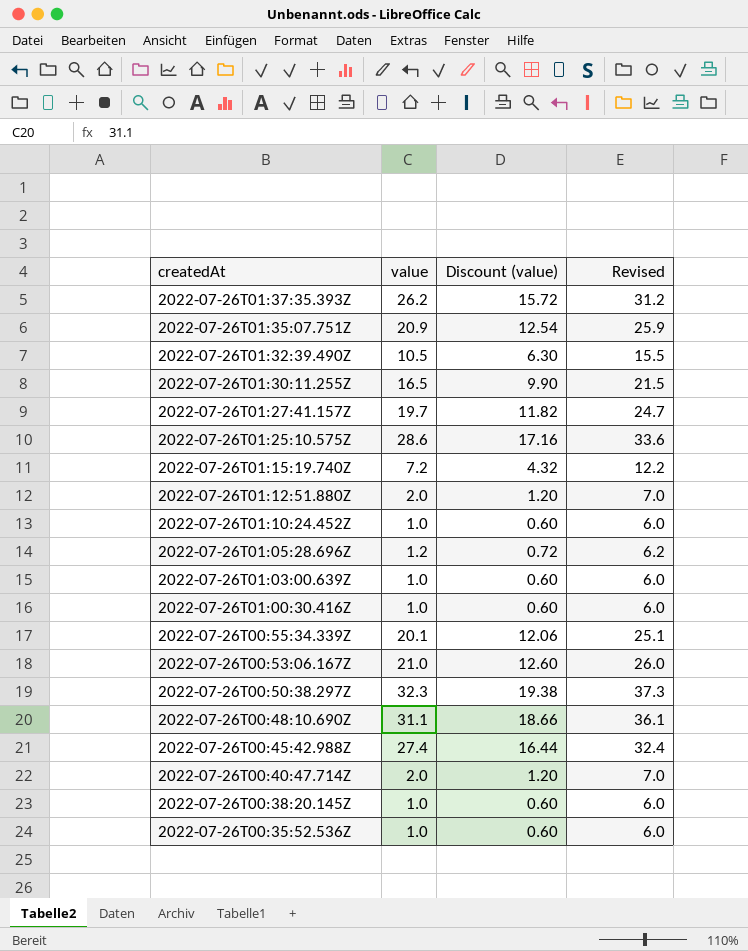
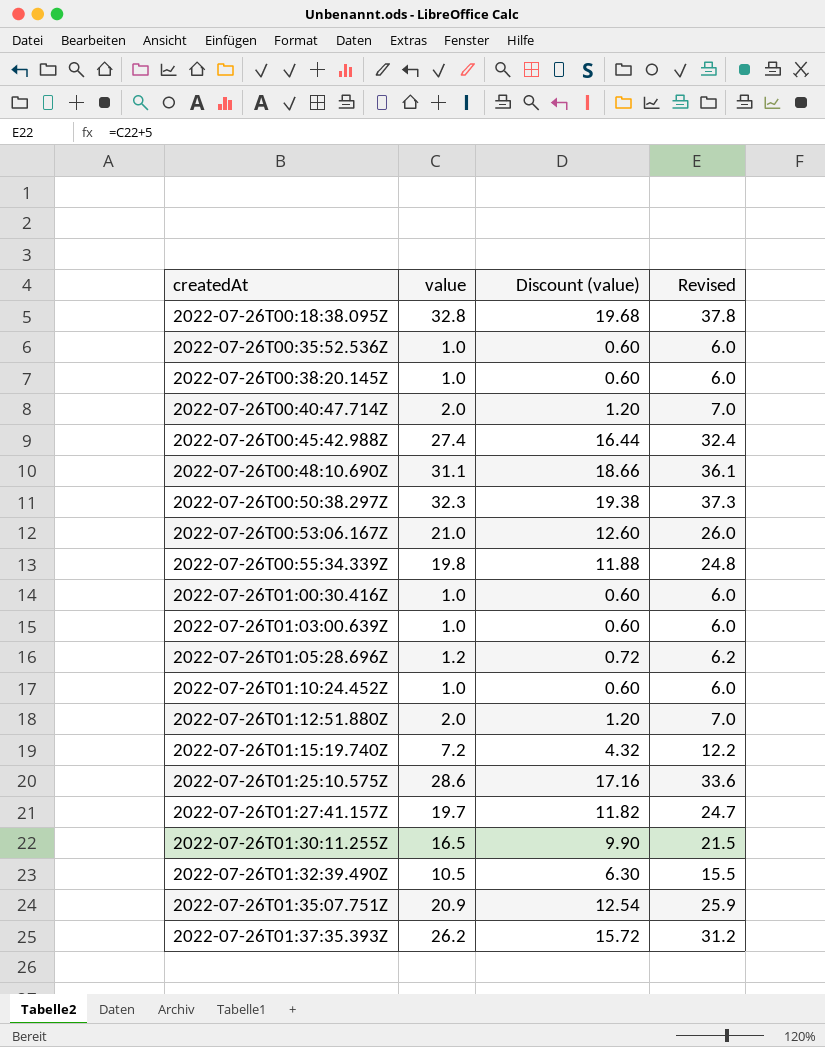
row order: createdAt descending -> createdAt ascending
row 2022-07-26T00:18:38.095Z: none -> 32.8 | 19.68 | 37.8
2022-07-26T00:55:34.339Z | value: 20.1 -> 19.8
2022-07-26T00:55:34.339Z | Discount (value): 12.06 -> 11.88
2022-07-26T00:55:34.339Z | Revised: 25.1 -> 24.8

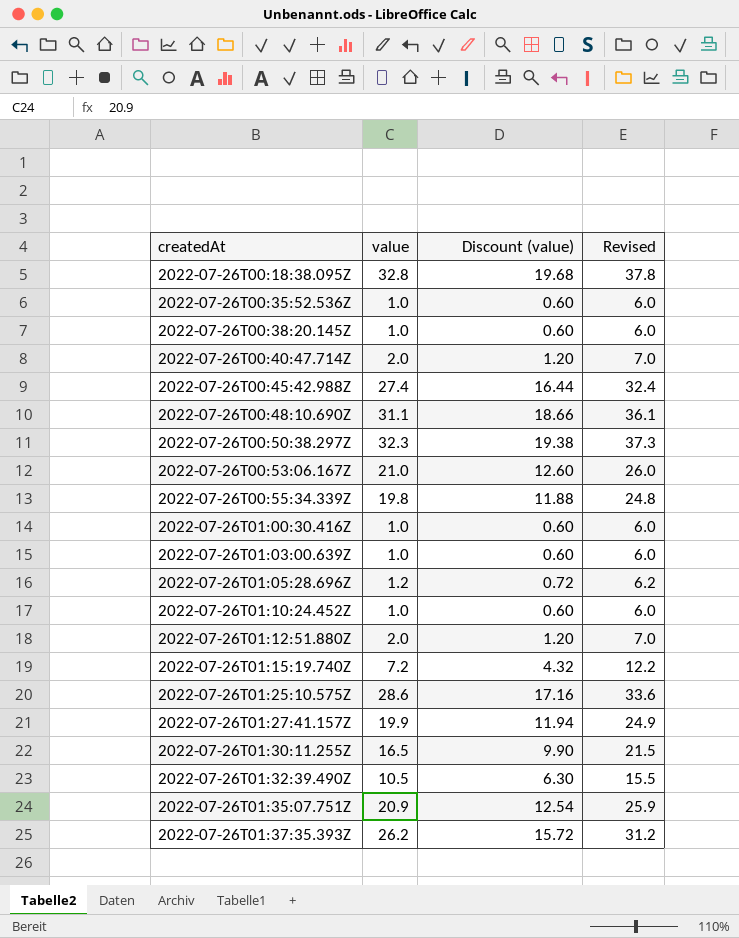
2022-07-26T01:27:41.157Z | value: 19.7 -> 19.9
2022-07-26T01:27:41.157Z | Discount (value): 11.82 -> 11.94
2022-07-26T01:27:41.157Z | Revised: 24.7 -> 24.9

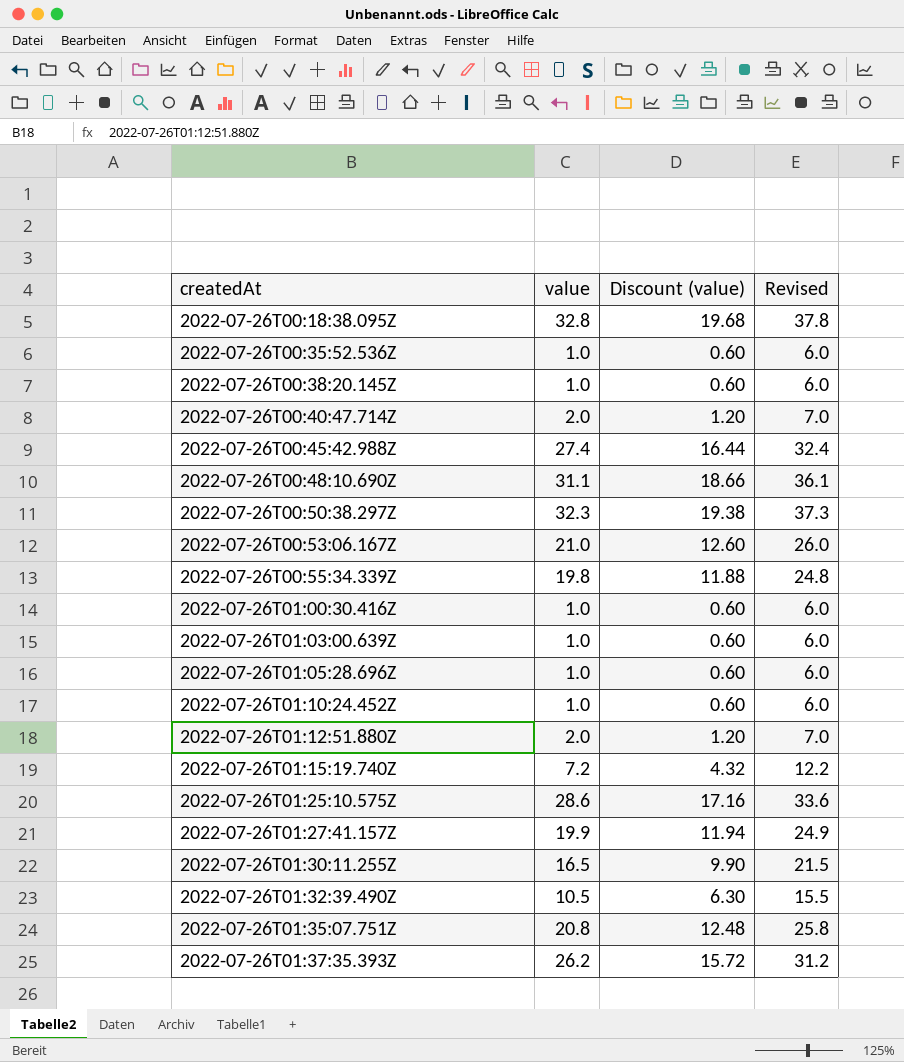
2022-07-26T01:05:28.696Z | value: 1.2 -> 1.0
2022-07-26T01:05:28.696Z | Discount (value): 0.72 -> 0.60
2022-07-26T01:05:28.696Z | Revised: 6.2 -> 6.0
2022-07-26T01:35:07.751Z | value: 20.9 -> 20.8
2022-07-26T01:35:07.751Z | Discount (value): 12.54 -> 12.48
2022-07-26T01:35:07.751Z | Revised: 25.9 -> 25.8

